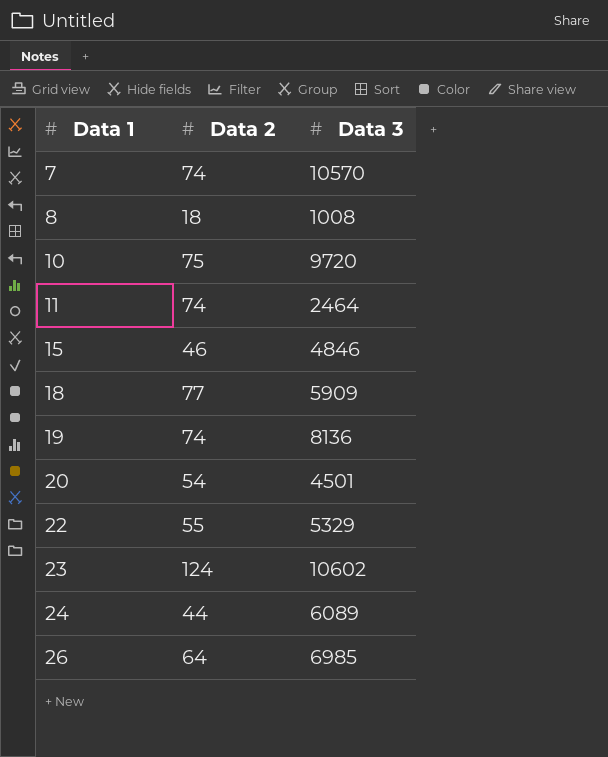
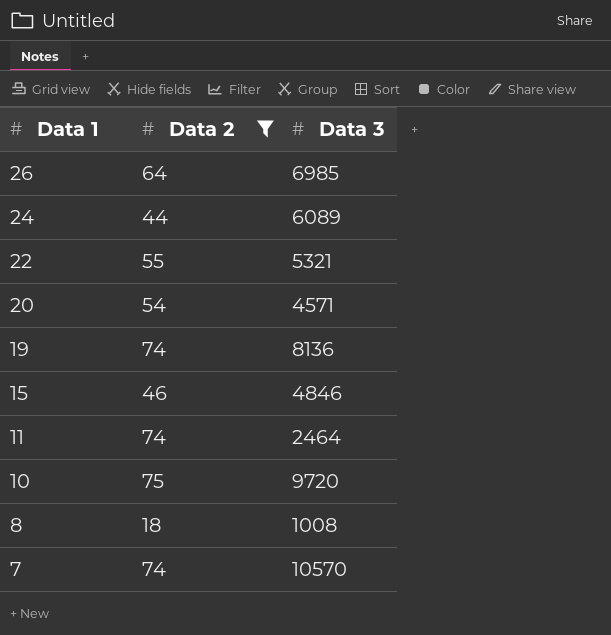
filter: none -> Data 2 <= 75
row order: Data 1 ascending -> Data 1 descending
22 | Data 3: 5329 -> 5321
20 | Data 3: 4501 -> 4571

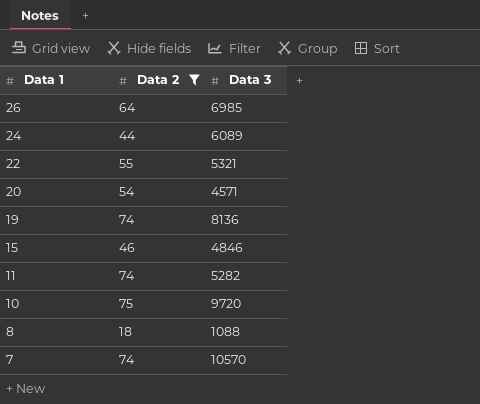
11 | Data 3: 2464 -> 5282
8 | Data 3: 1008 -> 1088

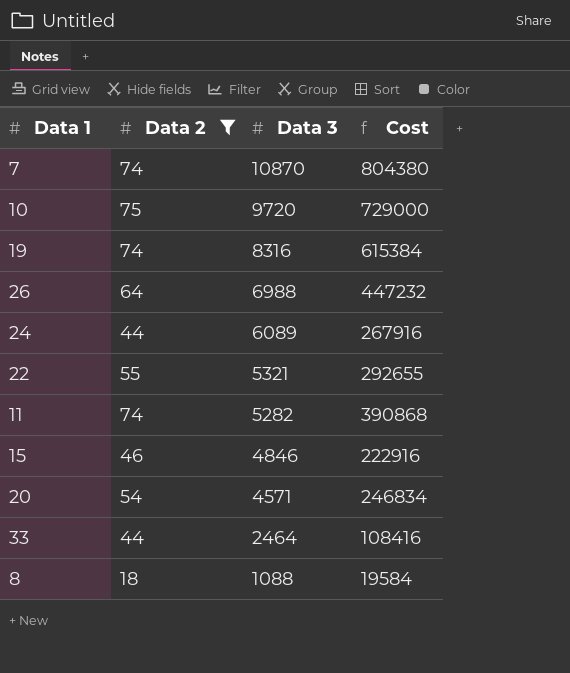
row order: Data 1 descending -> Data 3 descending
column Cost | formula: none -> [Data 2] * [Data 3]
7 | Data 3: 10570 -> 10870
19 | Data 3: 8136 -> 8316
26 | Data 3: 6985 -> 6988
row 33: none -> 44 | 2464 | 108416

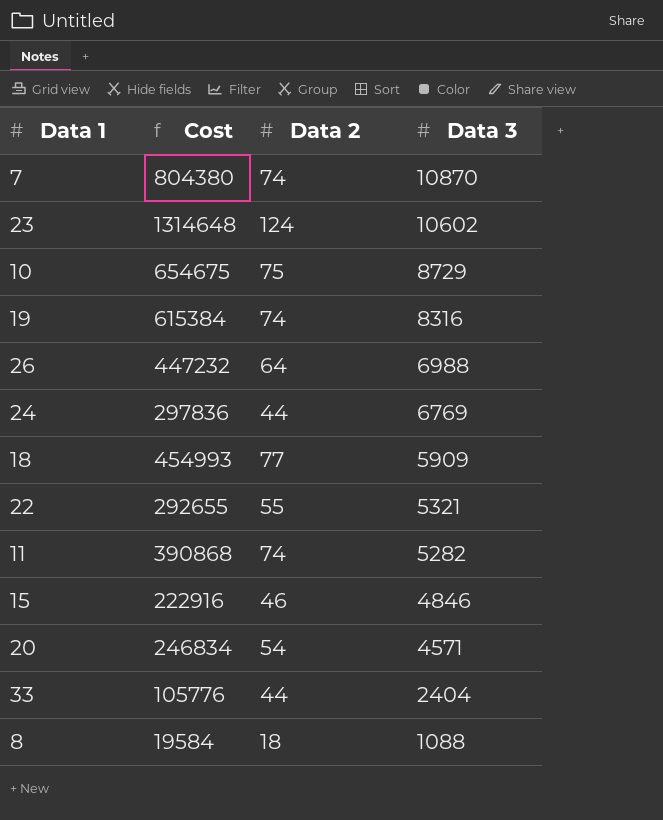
filter: Data 2 <= 75 -> none
column Cost | position: 4 -> 2
10 | Cost: 729000 -> 654675
10 | Data 3: 9720 -> 8729
24 | Cost: 267916 -> 297836
24 | Data 3: 6089 -> 6769
33 | Cost: 108416 -> 105776
33 | Data 3: 2464 -> 2404

